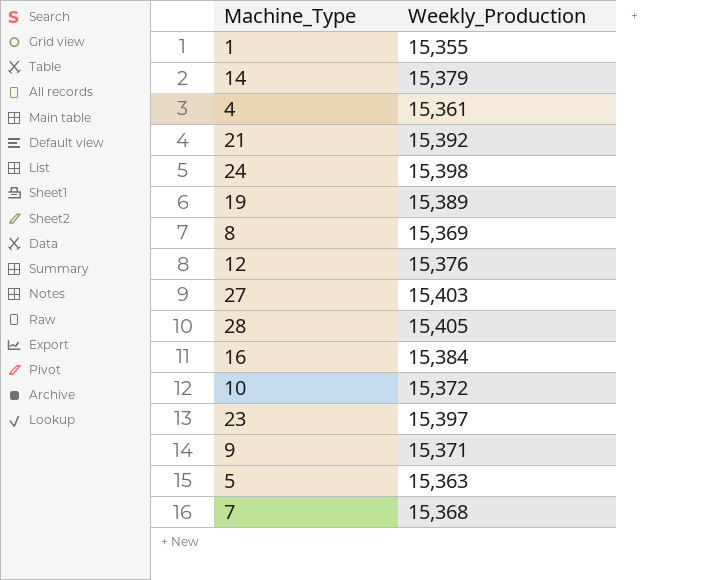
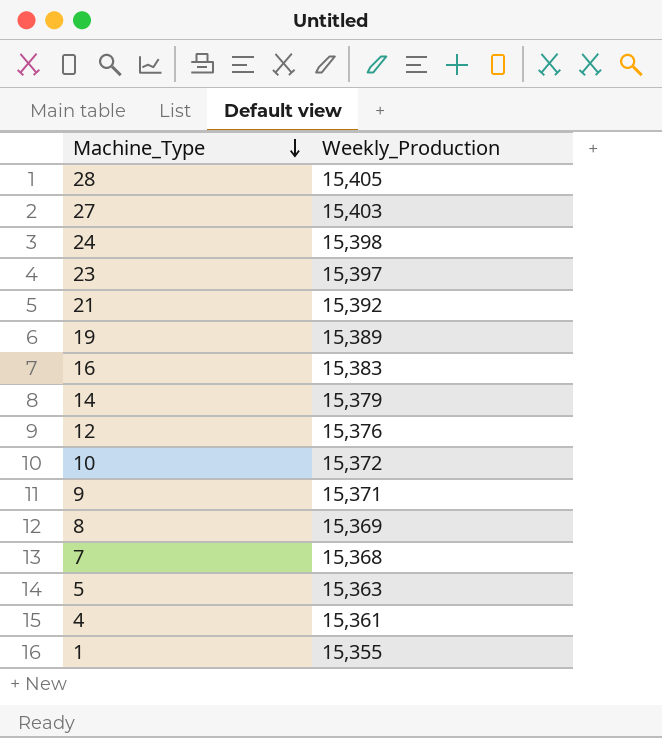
row order: none -> Machine_Type descending
16 | Weekly_Production: 15,384 -> 15,383

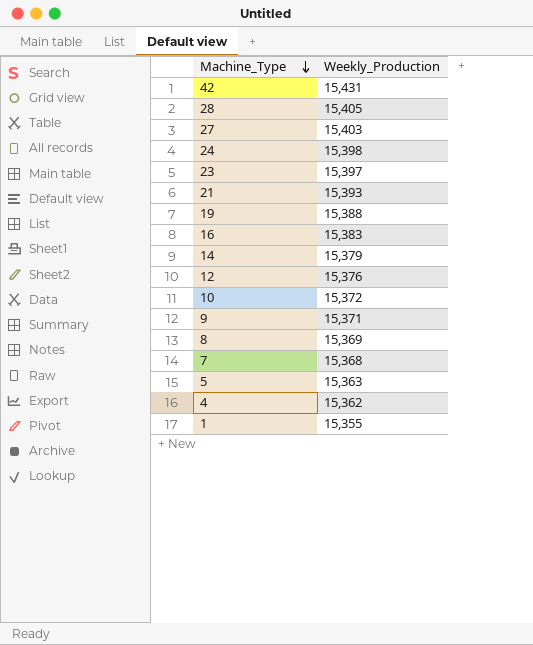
row 42: none -> 15,431
21 | Weekly_Production: 15,392 -> 15,393
19 | Weekly_Production: 15,389 -> 15,388
4 | Weekly_Production: 15,361 -> 15,362

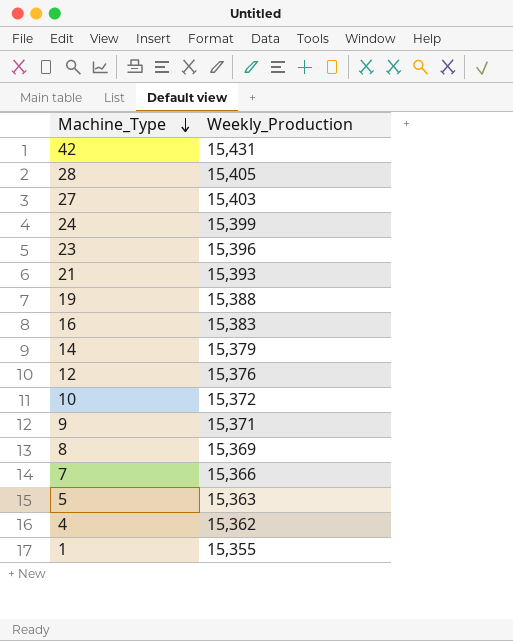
24 | Weekly_Production: 15,398 -> 15,399
23 | Weekly_Production: 15,397 -> 15,396
7 | Weekly_Production: 15,368 -> 15,366

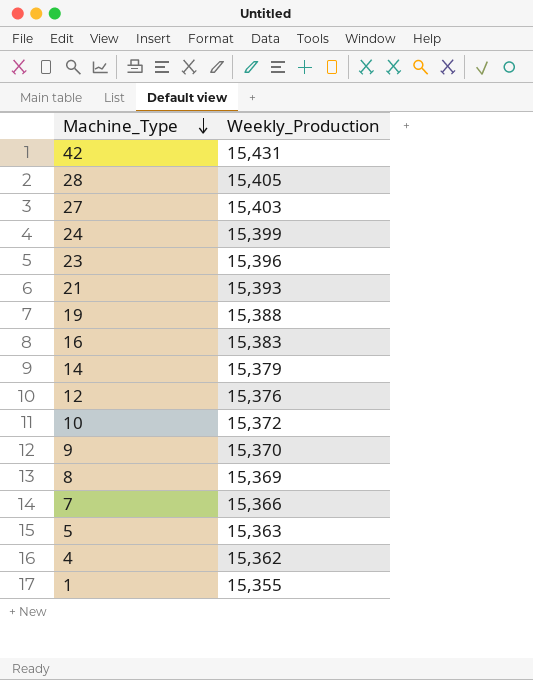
9 | Weekly_Production: 15,371 -> 15,370

